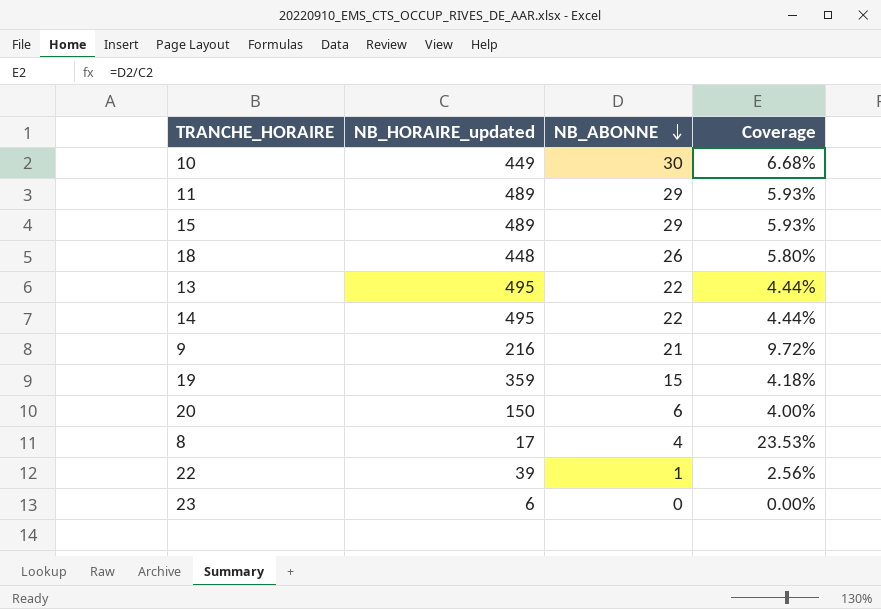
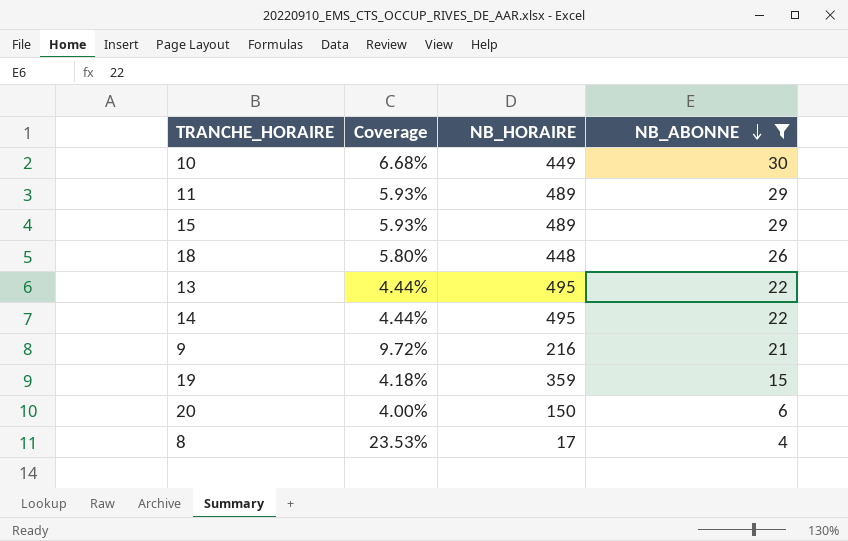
filter: none -> NB_ABONNE >= 4
column Coverage | position: 4 -> 2
column name: NB_HORAIRE_updated -> NB_HORAIRE

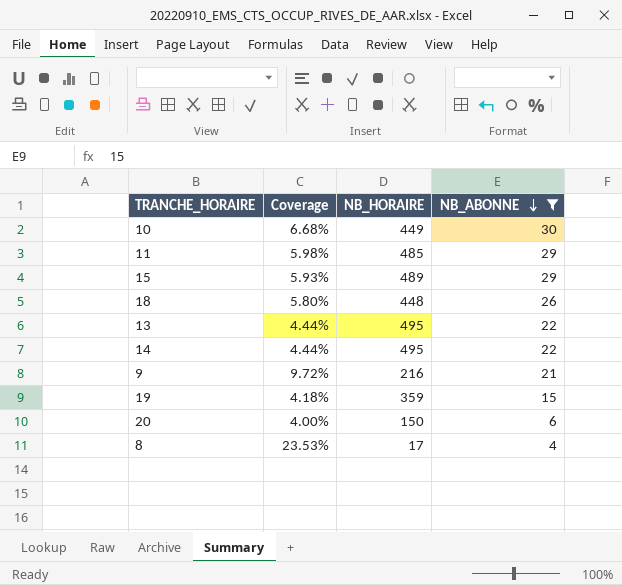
11 | Coverage: 5.93% -> 5.98%
11 | NB_HORAIRE: 489 -> 485

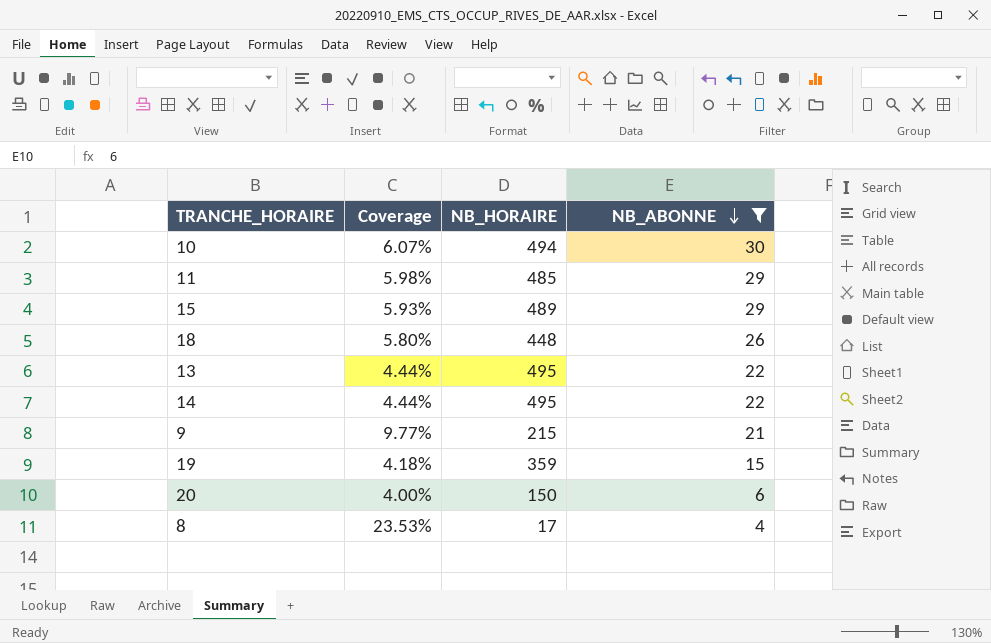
10 | Coverage: 6.68% -> 6.07%
10 | NB_HORAIRE: 449 -> 494
9 | Coverage: 9.72% -> 9.77%
9 | NB_HORAIRE: 216 -> 215

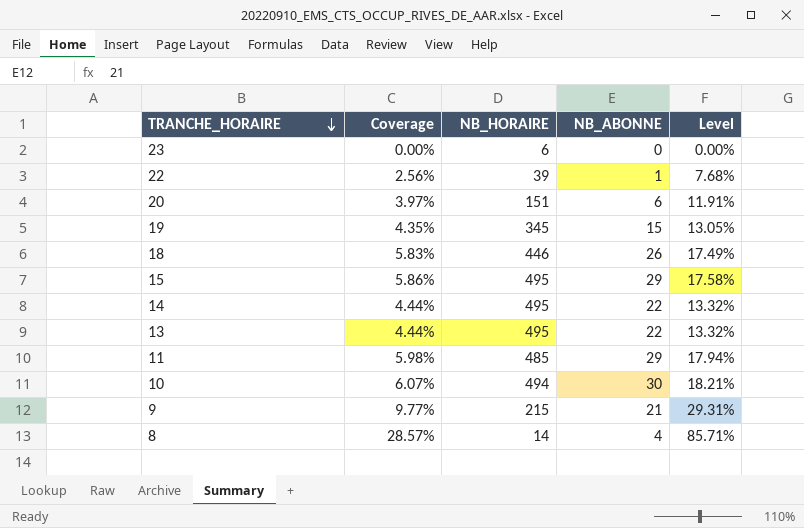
filter: NB_ABONNE >= 4 -> none
row order: NB_ABONNE descending -> TRANCHE_HORAIRE descending
column Level | formula: none -> [Coverage] * 3
20 | Coverage: 4.00% -> 3.97%
20 | NB_HORAIRE: 150 -> 151
19 | Coverage: 4.18% -> 4.35%
19 | NB_HORAIRE: 359 -> 345
18 | Coverage: 5.80% -> 5.83%
18 | NB_HORAIRE: 448 -> 446
15 | Coverage: 5.93% -> 5.86%
15 | NB_HORAIRE: 489 -> 495
8 | Coverage: 23.53% -> 28.57%
8 | NB_HORAIRE: 17 -> 14

